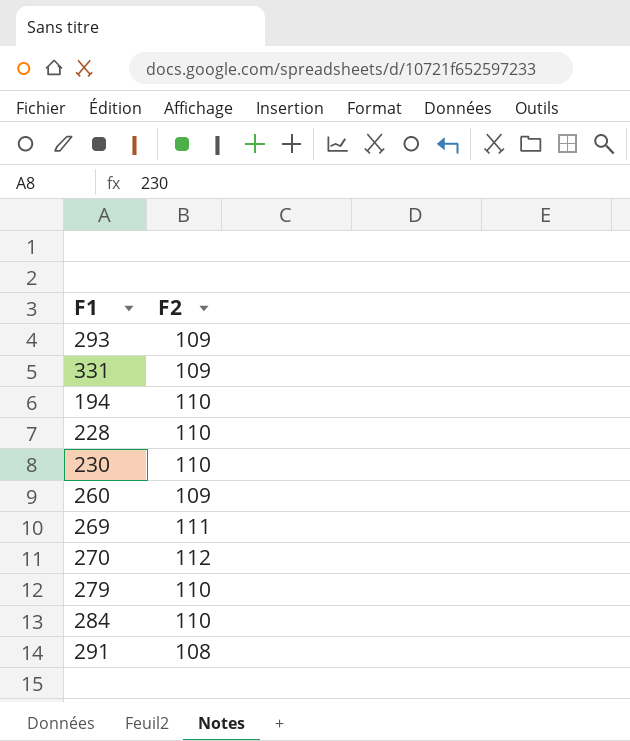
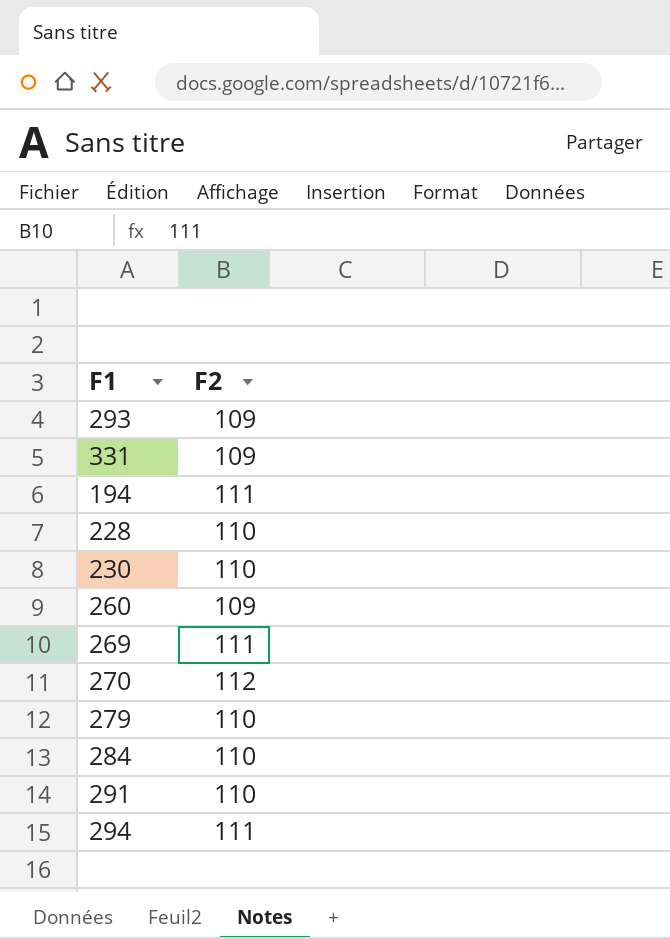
194 | F2: 110 -> 111
291 | F2: 108 -> 110
row 294: none -> 111

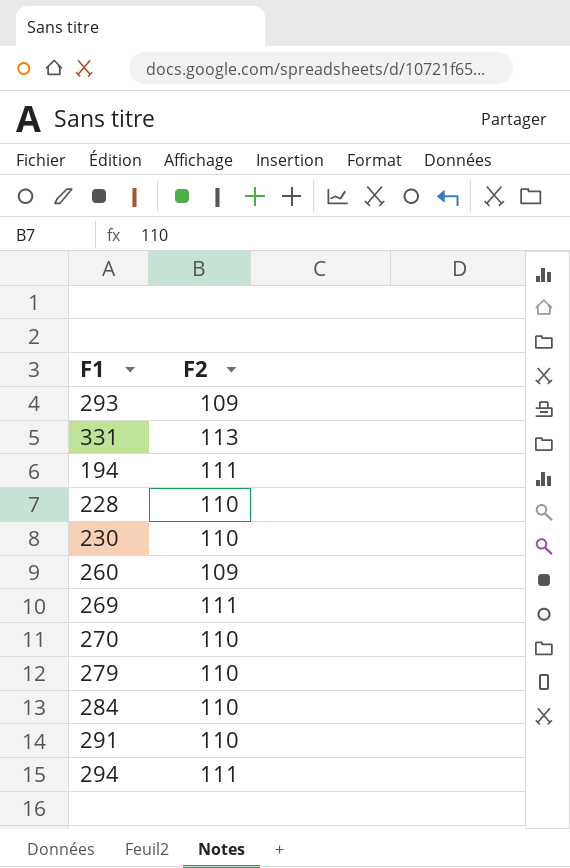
331 | F2: 109 -> 113
270 | F2: 112 -> 110

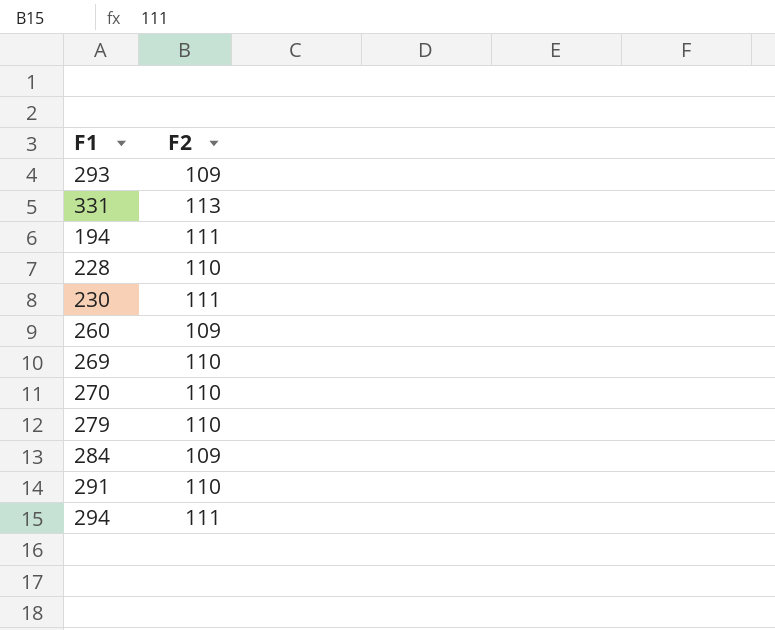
230 | F2: 110 -> 111
269 | F2: 111 -> 110
284 | F2: 110 -> 109

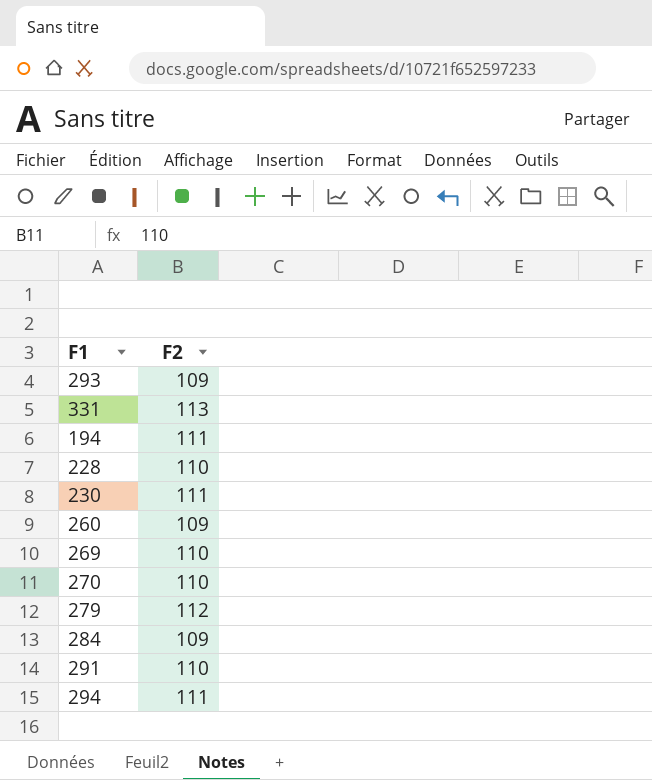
279 | F2: 110 -> 112

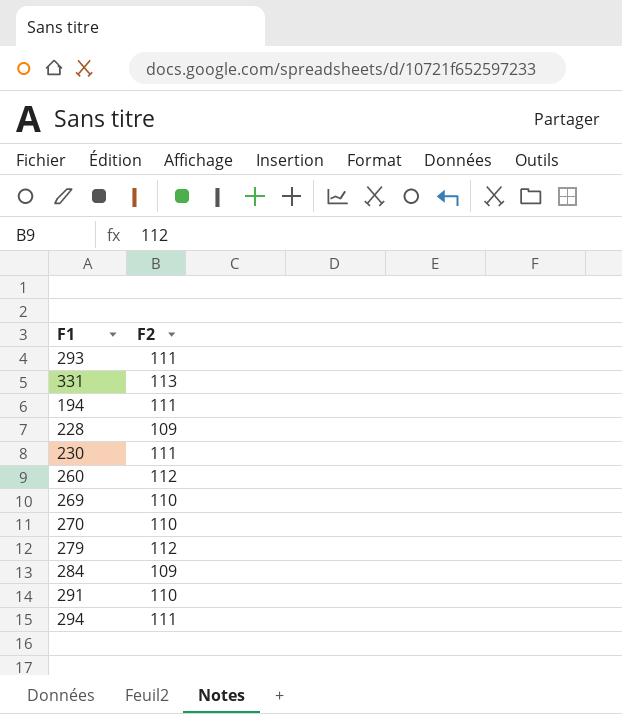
293 | F2: 109 -> 111
228 | F2: 110 -> 109
260 | F2: 109 -> 112

